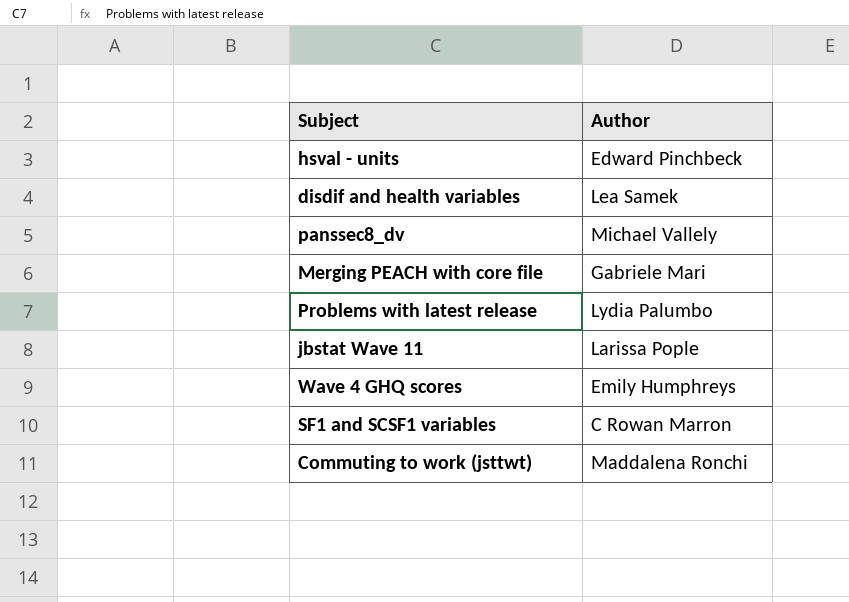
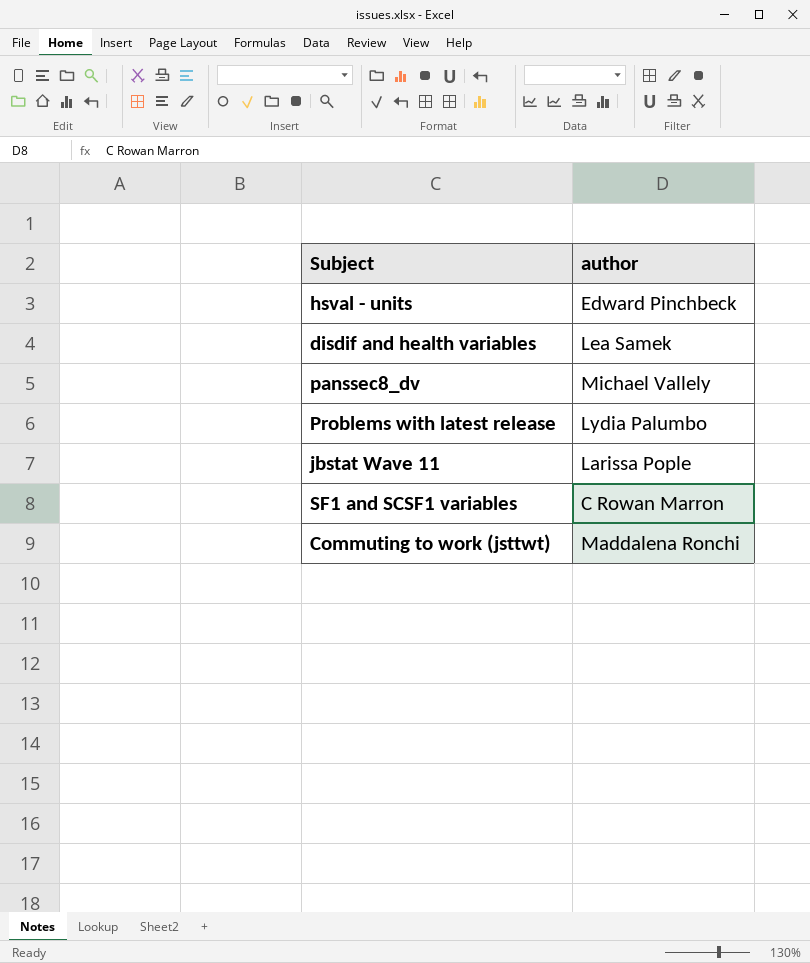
column name: Author -> author
row Merging PEACH with core file: Gabriele Mari -> none
row Wave 4 GHQ scores: Emily Humphreys -> none

